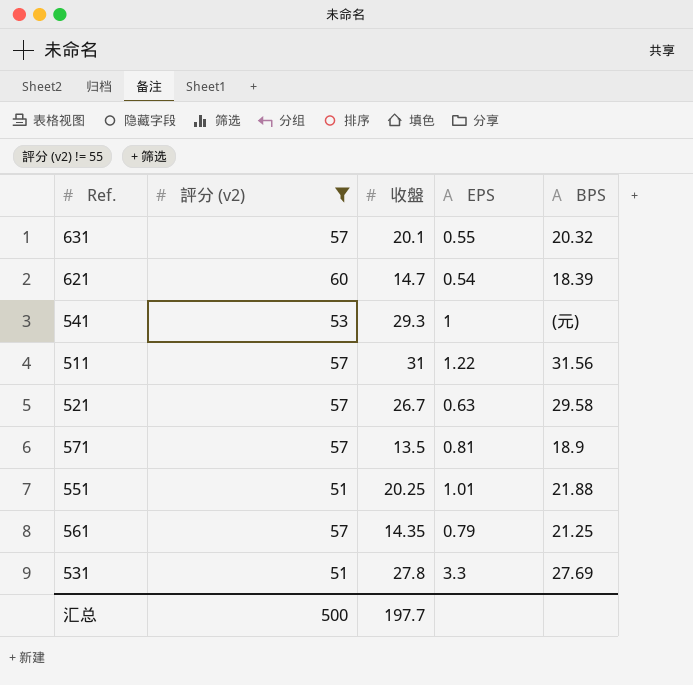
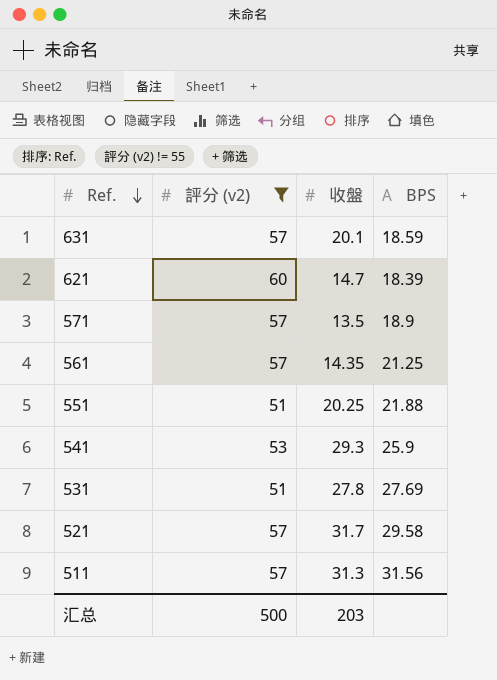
row order: none -> Ref. descending
column EPS | position: 4 -> none
631 | BPS: 20.32 -> 18.59
541 | BPS: (元) -> 25.9
521 | 收盤: 26.7 -> 31.7
511 | 收盤: 31 -> 31.3
汇总 | 收盤: 197.7 -> 203

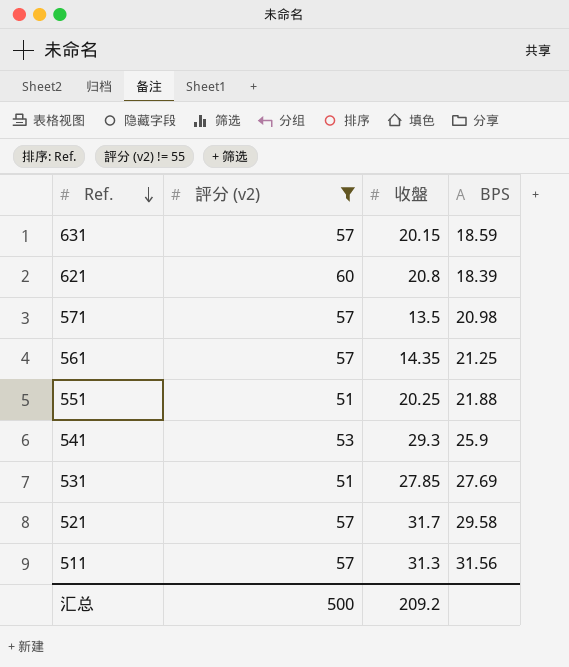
631 | 收盤: 20.1 -> 20.15
621 | 收盤: 14.7 -> 20.8
571 | BPS: 18.9 -> 20.98
531 | 收盤: 27.8 -> 27.85
汇总 | 收盤: 203 -> 209.2

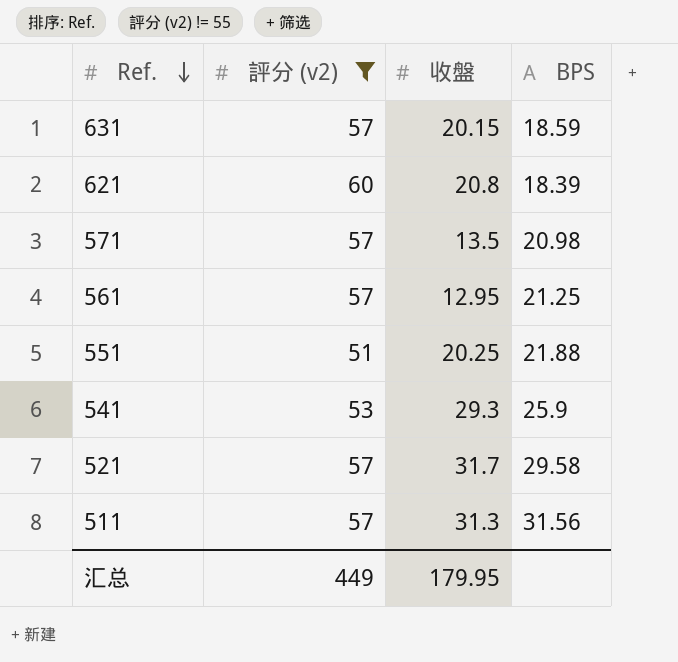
row 531: 51 | 27.85 | 27.69 -> none
561 | 收盤: 14.35 -> 12.95
汇总 | 評分 (v2): 500 -> 449
汇总 | 收盤: 209.2 -> 179.95

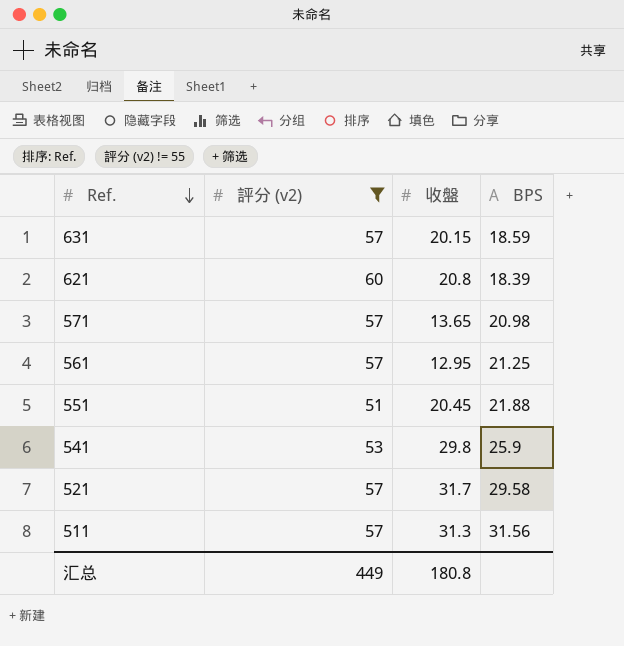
571 | 收盤: 13.5 -> 13.65
551 | 收盤: 20.25 -> 20.45
541 | 收盤: 29.3 -> 29.8
汇总 | 收盤: 179.95 -> 180.8

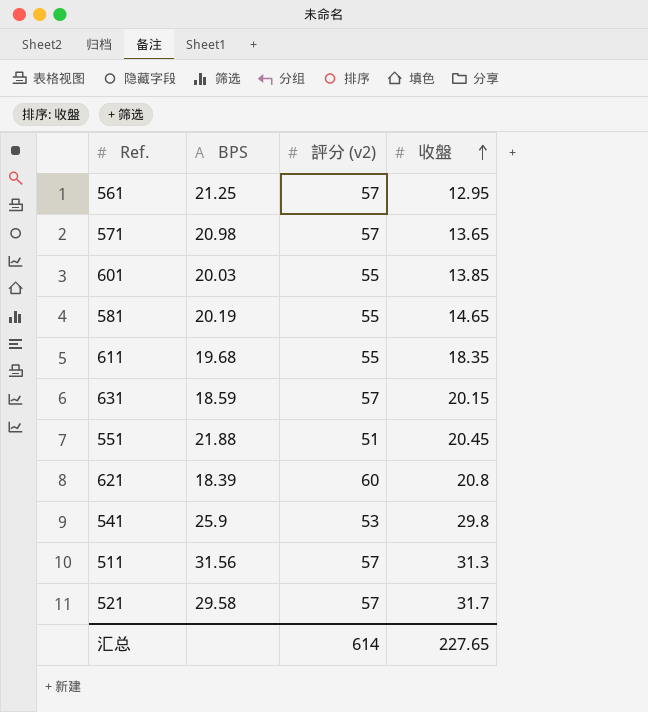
filter: 評分 (v2) != 55 -> none
row order: Ref. descending -> 收盤 ascending
column BPS | position: 4 -> 2
汇总 | 評分 (v2): 449 -> 614
汇总 | 收盤: 180.8 -> 227.65

